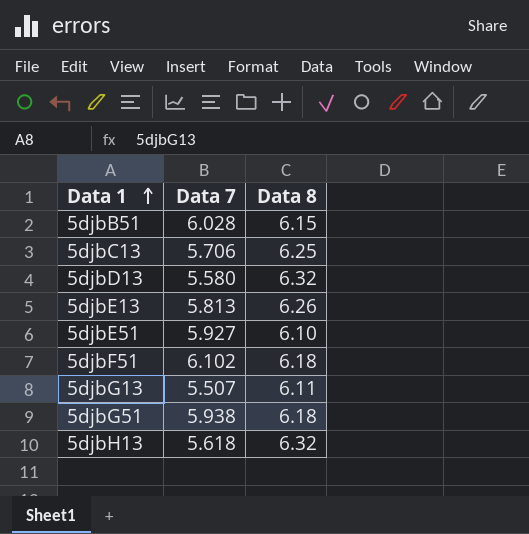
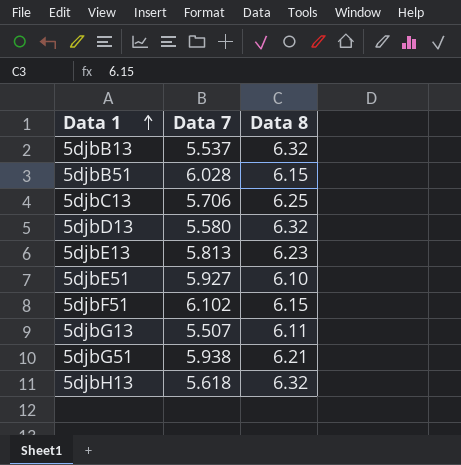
row 5djbB13: none -> 5.537 | 6.32
5djbE13 | Data 8: 6.26 -> 6.23
5djbF51 | Data 8: 6.18 -> 6.15
5djbG51 | Data 8: 6.18 -> 6.21

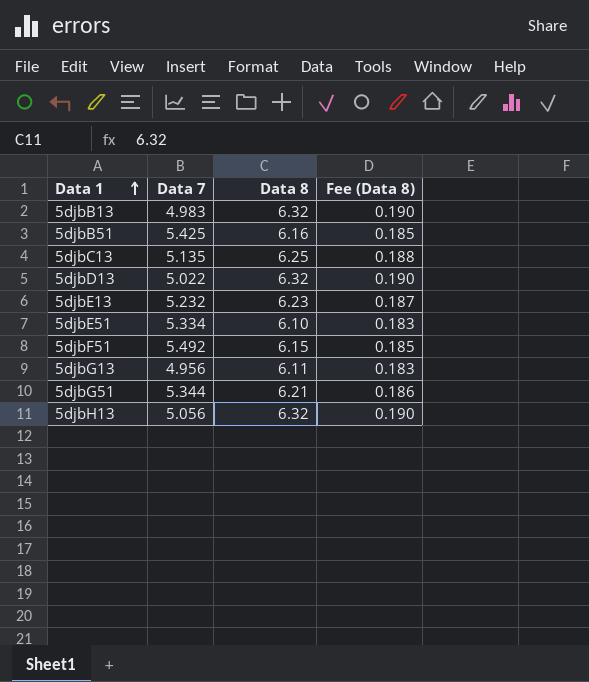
column Fee (Data 8) | formula: none -> [Data 8] * 0.03
5djbB13 | Data 7: 5.537 -> 4.983
5djbB51 | Data 7: 6.028 -> 5.425
5djbB51 | Data 8: 6.15 -> 6.16
5djbC13 | Data 7: 5.706 -> 5.135
5djbD13 | Data 7: 5.580 -> 5.022
5djbE13 | Data 7: 5.813 -> 5.232
5djbE51 | Data 7: 5.927 -> 5.334
5djbF51 | Data 7: 6.102 -> 5.492
5djbG13 | Data 7: 5.507 -> 4.956
5djbG51 | Data 7: 5.938 -> 5.344
5djbH13 | Data 7: 5.618 -> 5.056

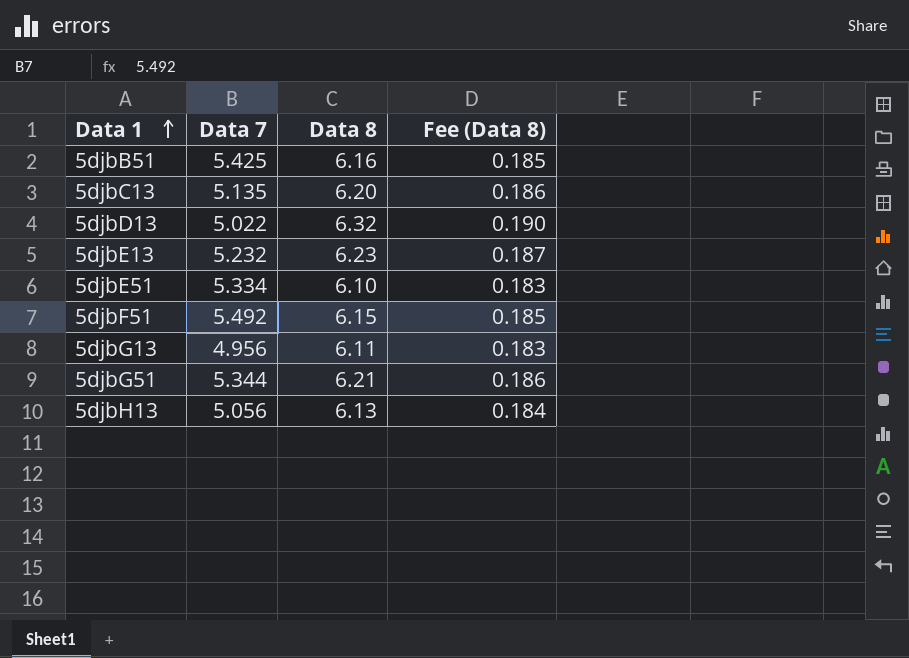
row 5djbB13: 4.983 | 6.32 | 0.190 -> none
5djbC13 | Data 8: 6.25 -> 6.20
5djbC13 | Fee (Data 8): 0.188 -> 0.186
5djbH13 | Data 8: 6.32 -> 6.13
5djbH13 | Fee (Data 8): 0.190 -> 0.184

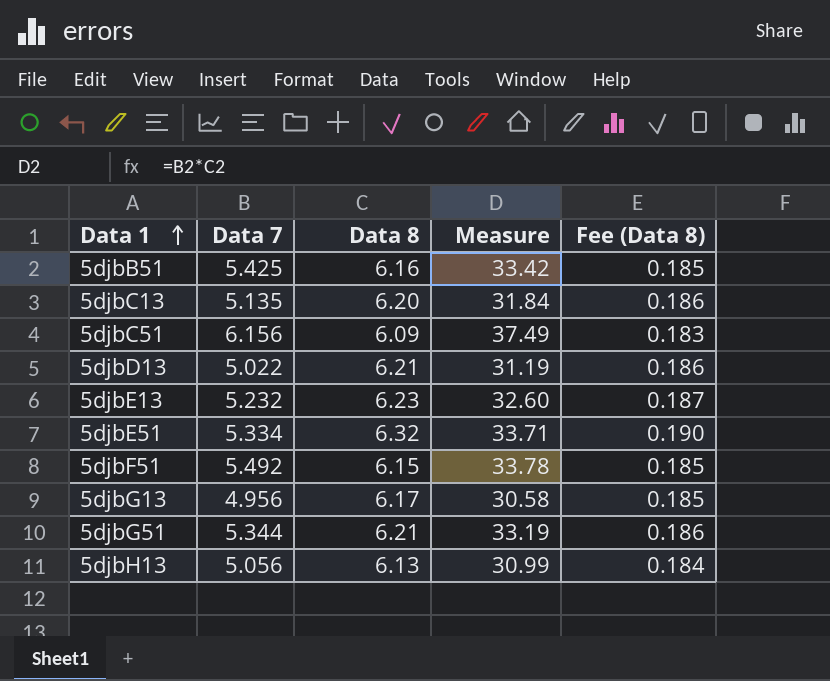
column Measure | formula: none -> [Data 7] * [Data 8]
row 5djbC51: none -> 6.156 | 6.09 | 37.49 | 0.183
5djbD13 | Data 8: 6.32 -> 6.21
5djbD13 | Fee (Data 8): 0.190 -> 0.186
5djbE51 | Data 8: 6.10 -> 6.32
5djbE51 | Fee (Data 8): 0.183 -> 0.190
5djbG13 | Data 8: 6.11 -> 6.17
5djbG13 | Fee (Data 8): 0.183 -> 0.185

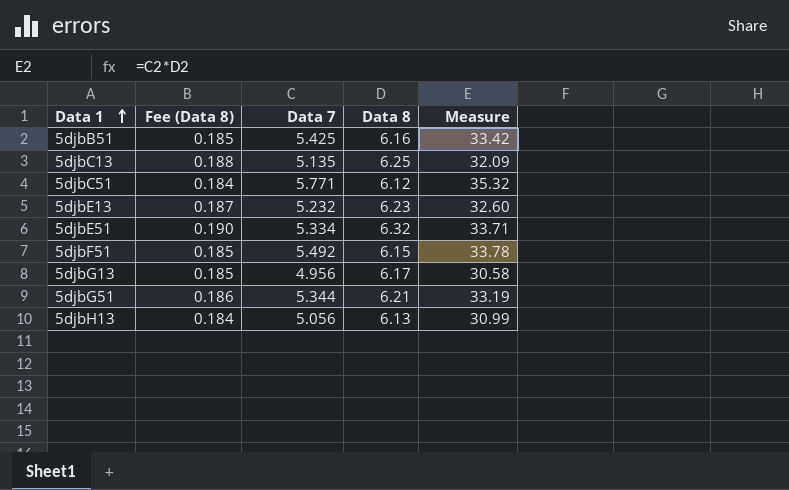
column Fee (Data 8) | position: 5 -> 2
row 5djbD13: 5.022 | 6.21 | 31.19 | 0.186 -> none
5djbC13 | Fee (Data 8): 0.186 -> 0.188
5djbC13 | Data 8: 6.20 -> 6.25
5djbC13 | Measure: 31.84 -> 32.09
5djbC51 | Fee (Data 8): 0.183 -> 0.184
5djbC51 | Data 7: 6.156 -> 5.771
5djbC51 | Data 8: 6.09 -> 6.12
5djbC51 | Measure: 37.49 -> 35.32

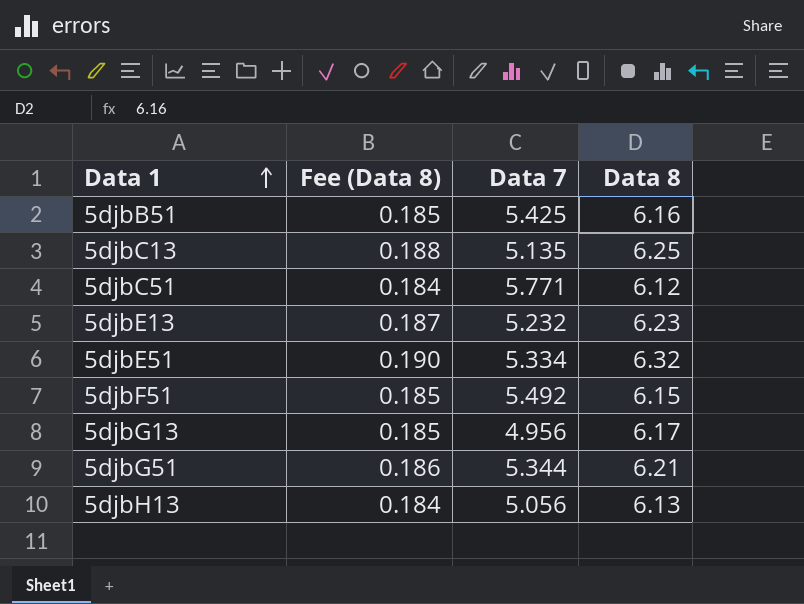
column Measure | formula: [Data 7] * [Data 8] -> none

